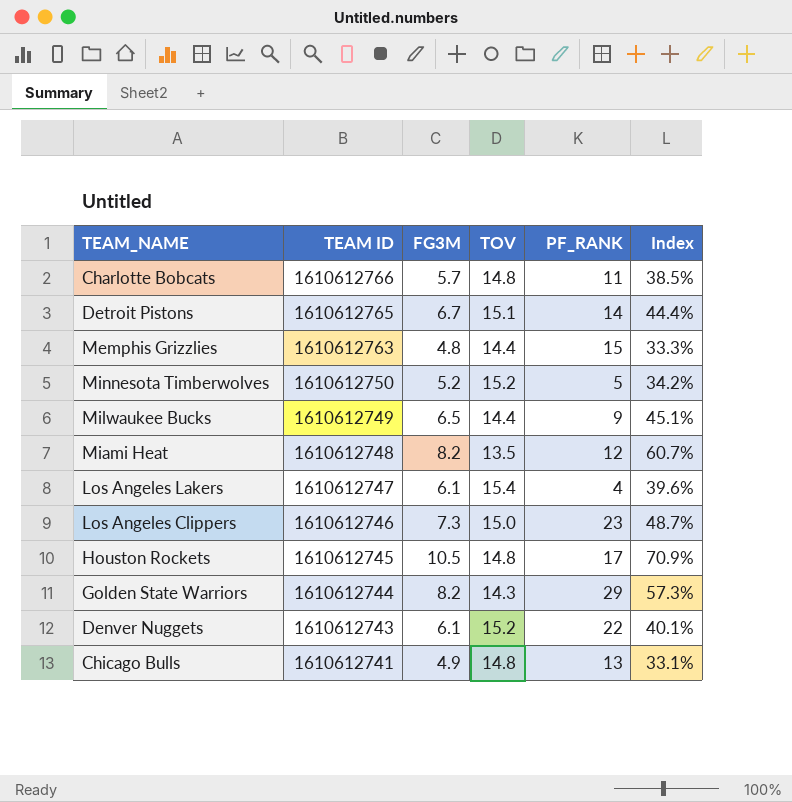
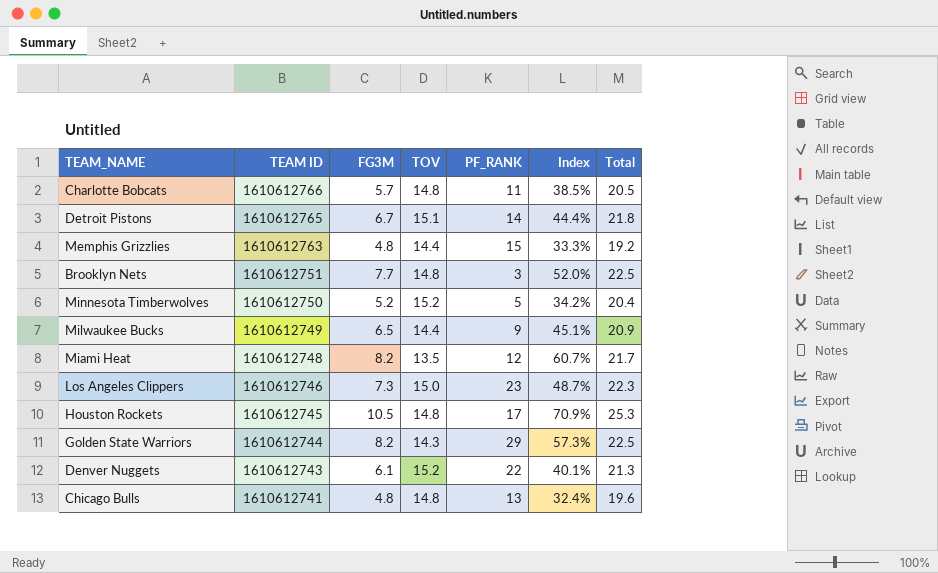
column Total | formula: none -> [FG3M] + [TOV]
row Los Angeles Lakers: 1610612747 | 6.1 | 15.4 | 4 | 39.6% -> none
row Brooklyn Nets: none -> 1610612751 | 7.7 | 14.8 | 3 | 52.0% | 22.5
Chicago Bulls | FG3M: 4.9 -> 4.8
Chicago Bulls | Index: 33.1% -> 32.4%

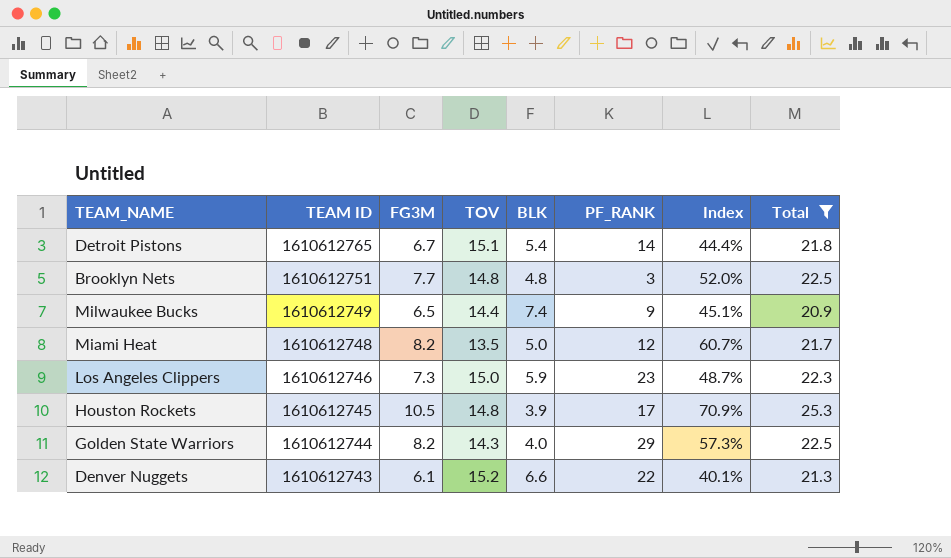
filter: none -> Total >= 20.9
column BLK | position: none -> 5

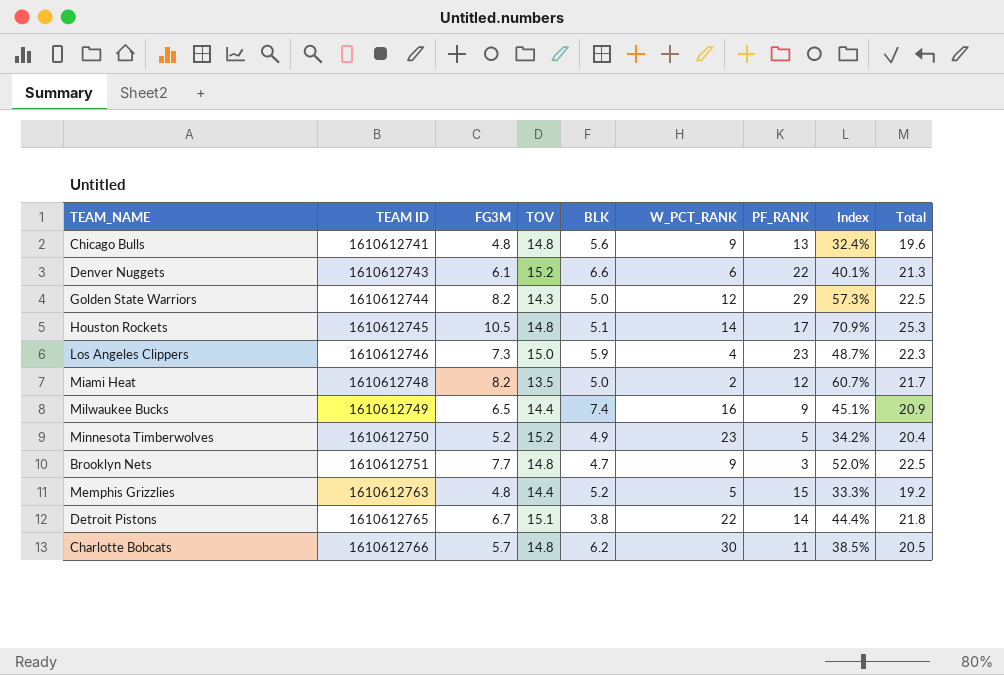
filter: Total >= 20.9 -> none
row order: TEAM ID descending -> TEAM ID ascending
column W_PCT_RANK | position: none -> 6
Golden State Warriors | BLK: 4.0 -> 5.0
Houston Rockets | BLK: 3.9 -> 5.1
Brooklyn Nets | BLK: 4.8 -> 4.7
Detroit Pistons | BLK: 5.4 -> 3.8

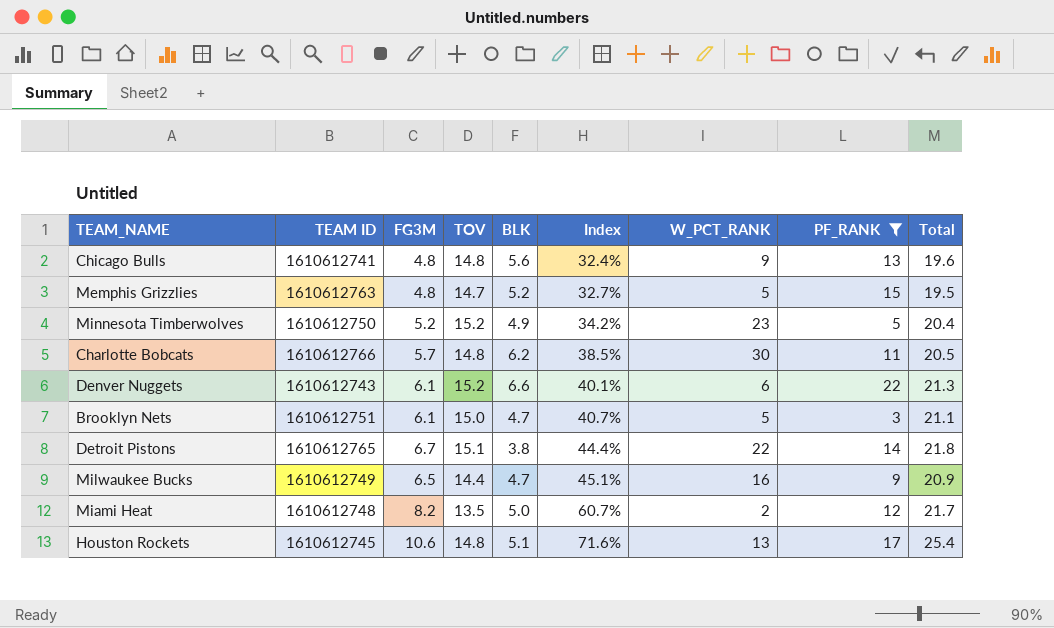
filter: none -> PF_RANK <= 22
row order: TEAM ID ascending -> Index ascending
column Index | position: 8 -> 6
Memphis Grizzlies | TOV: 14.4 -> 14.7
Memphis Grizzlies | Index: 33.3% -> 32.7%
Memphis Grizzlies | Total: 19.2 -> 19.5
Brooklyn Nets | FG3M: 7.7 -> 6.1
Brooklyn Nets | TOV: 14.8 -> 15.0
Brooklyn Nets | Index: 52.0% -> 40.7%
Brooklyn Nets | W_PCT_RANK: 9 -> 5
Brooklyn Nets | Total: 22.5 -> 21.1
Milwaukee Bucks | BLK: 7.4 -> 4.7
Houston Rockets | FG3M: 10.5 -> 10.6
Houston Rockets | Index: 70.9% -> 71.6%
Houston Rockets | W_PCT_RANK: 14 -> 13
Houston Rockets | Total: 25.3 -> 25.4

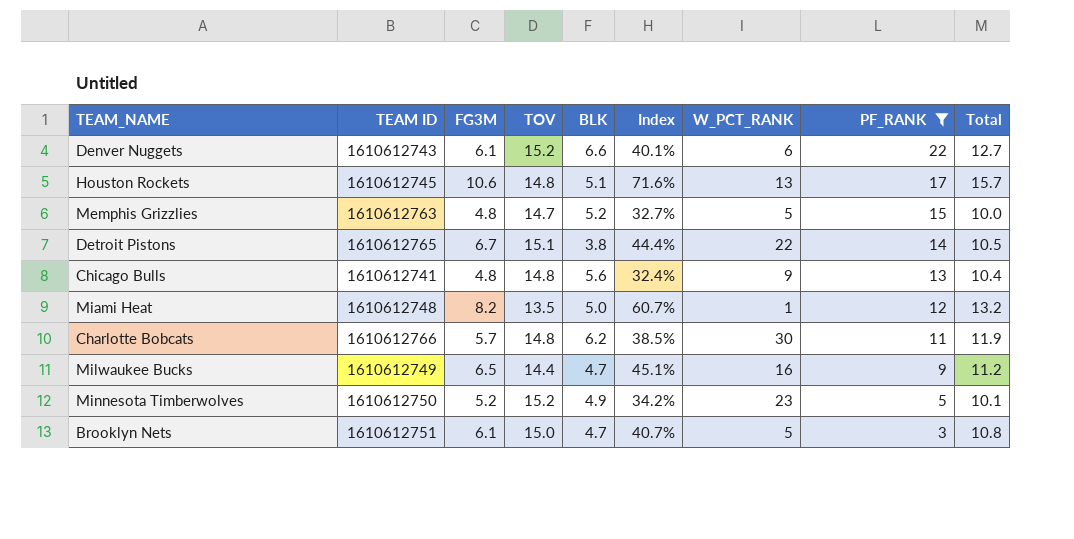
row order: Index ascending -> PF_RANK descending
column Total | formula: [FG3M] + [TOV] -> [FG3M] + [BLK]
Miami Heat | W_PCT_RANK: 2 -> 1

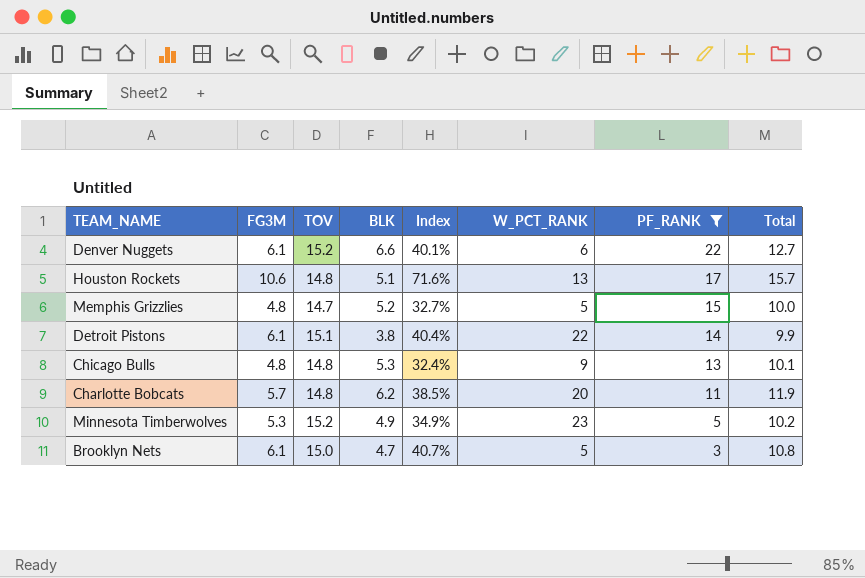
column TEAM ID | position: 2 -> none
row Miami Heat: 1610612748 | 8.2 | 13.5 | 5.0 | 60.7% | 1 | 12 | 13.2 -> none
row Milwaukee Bucks: 1610612749 | 6.5 | 14.4 | 4.7 | 45.1% | 16 | 9 | 11.2 -> none
Detroit Pistons | FG3M: 6.7 -> 6.1
Detroit Pistons | Index: 44.4% -> 40.4%
Detroit Pistons | Total: 10.5 -> 9.9
Chicago Bulls | BLK: 5.6 -> 5.3
Chicago Bulls | Total: 10.4 -> 10.1
Charlotte Bobcats | W_PCT_RANK: 30 -> 20
Minnesota Timberwolves | FG3M: 5.2 -> 5.3
Minnesota Timberwolves | Index: 34.2% -> 34.9%
Minnesota Timberwolves | Total: 10.1 -> 10.2

